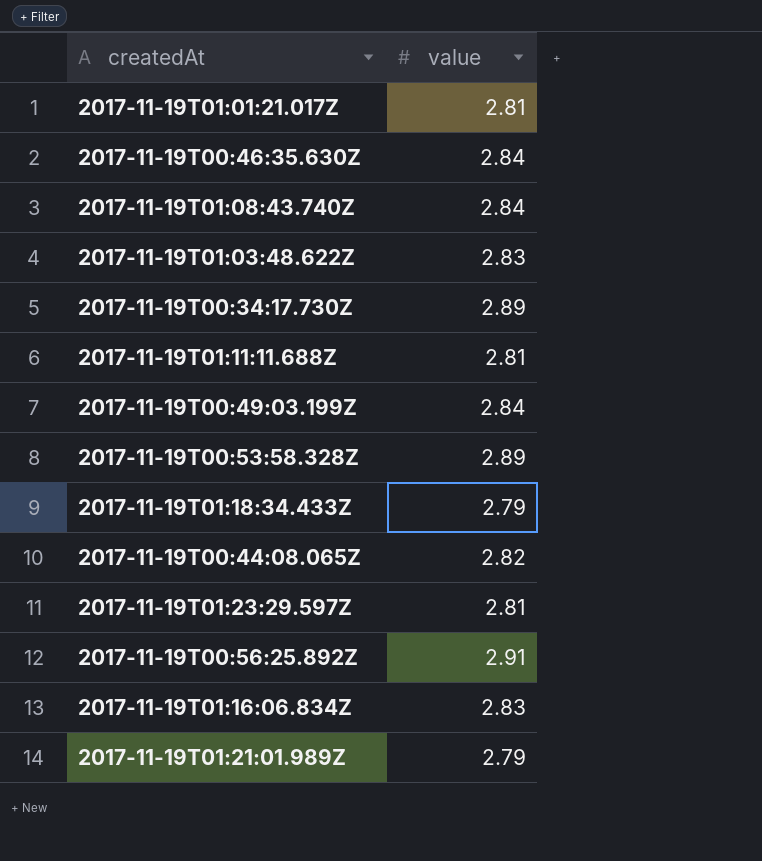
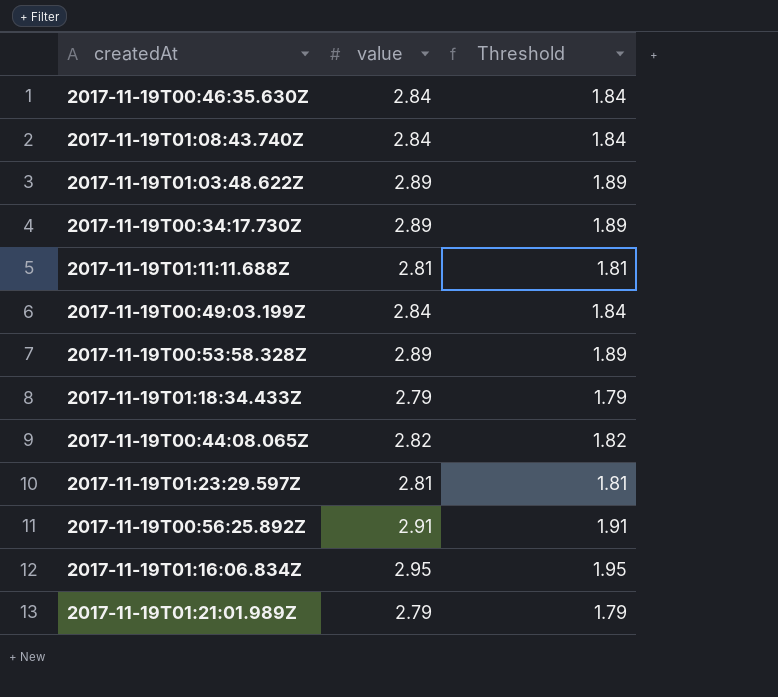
column Threshold | formula: none -> [value] - 1
row 2017-11-19T01:01:21.017Z: 2.81 -> none
2017-11-19T01:03:48.622Z | value: 2.83 -> 2.89
2017-11-19T01:16:06.834Z | value: 2.83 -> 2.95

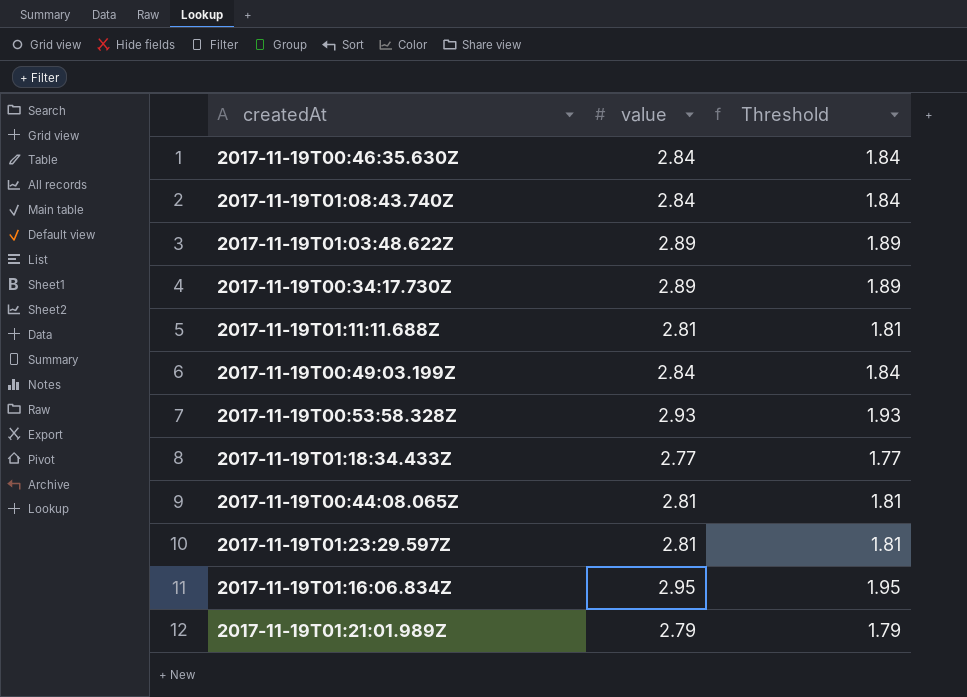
row 2017-11-19T00:56:25.892Z: 2.91 | 1.91 -> none
2017-11-19T00:53:58.328Z | value: 2.89 -> 2.93
2017-11-19T00:53:58.328Z | Threshold: 1.89 -> 1.93
2017-11-19T01:18:34.433Z | value: 2.79 -> 2.77
2017-11-19T01:18:34.433Z | Threshold: 1.79 -> 1.77
2017-11-19T00:44:08.065Z | value: 2.82 -> 2.81
2017-11-19T00:44:08.065Z | Threshold: 1.82 -> 1.81

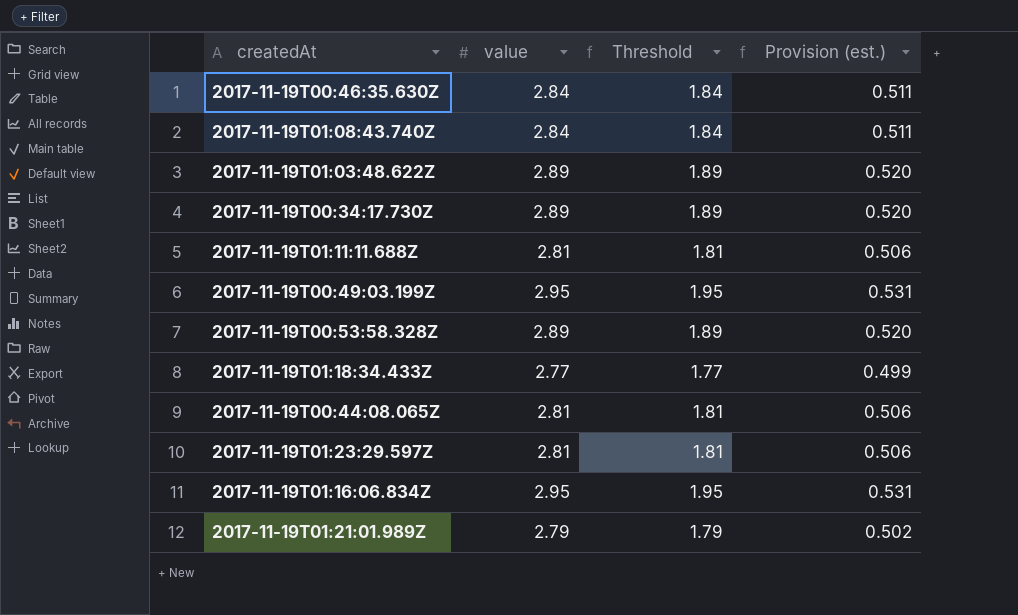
column Provision (est.) | formula: none -> [value] * 0.18
2017-11-19T00:49:03.199Z | value: 2.84 -> 2.95
2017-11-19T00:49:03.199Z | Threshold: 1.84 -> 1.95
2017-11-19T00:53:58.328Z | value: 2.93 -> 2.89
2017-11-19T00:53:58.328Z | Threshold: 1.93 -> 1.89

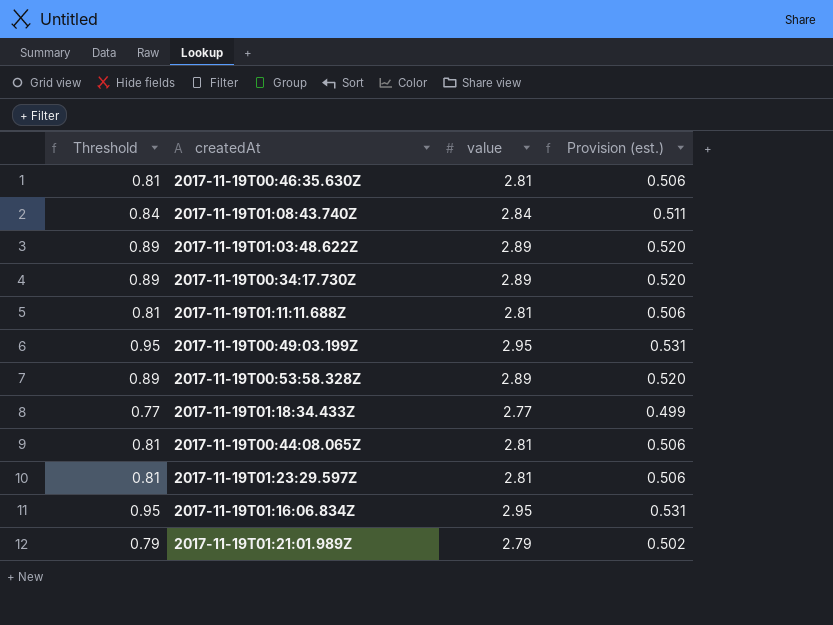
column Threshold | formula: [value] - 1 -> [value] - 2
column Threshold | position: 3 -> 1
2017-11-19T00:46:35.630Z | value: 2.84 -> 2.81
2017-11-19T00:46:35.630Z | Provision (est.): 0.511 -> 0.506

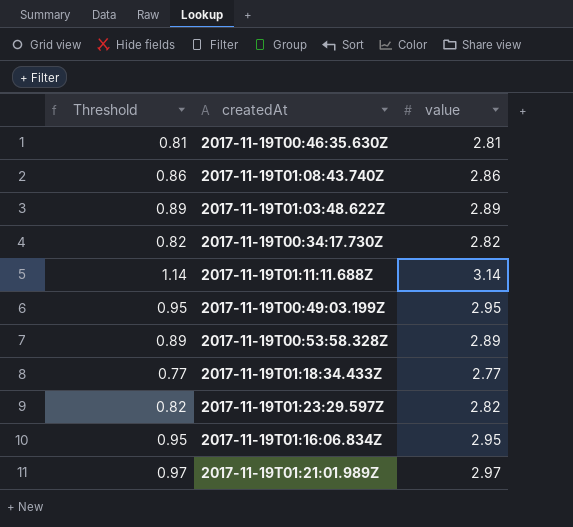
column Provision (est.) | formula: [value] * 0.18 -> none
row 2017-11-19T00:44:08.065Z: 0.81 | 2.81 | 0.506 -> none
2017-11-19T01:08:43.740Z | Threshold: 0.84 -> 0.86
2017-11-19T01:08:43.740Z | value: 2.84 -> 2.86
2017-11-19T00:34:17.730Z | Threshold: 0.89 -> 0.82
2017-11-19T00:34:17.730Z | value: 2.89 -> 2.82
2017-11-19T01:11:11.688Z | Threshold: 0.81 -> 1.14
2017-11-19T01:11:11.688Z | value: 2.81 -> 3.14
2017-11-19T01:23:29.597Z | Threshold: 0.81 -> 0.82
2017-11-19T01:23:29.597Z | value: 2.81 -> 2.82
2017-11-19T01:21:01.989Z | Threshold: 0.79 -> 0.97
2017-11-19T01:21:01.989Z | value: 2.79 -> 2.97

